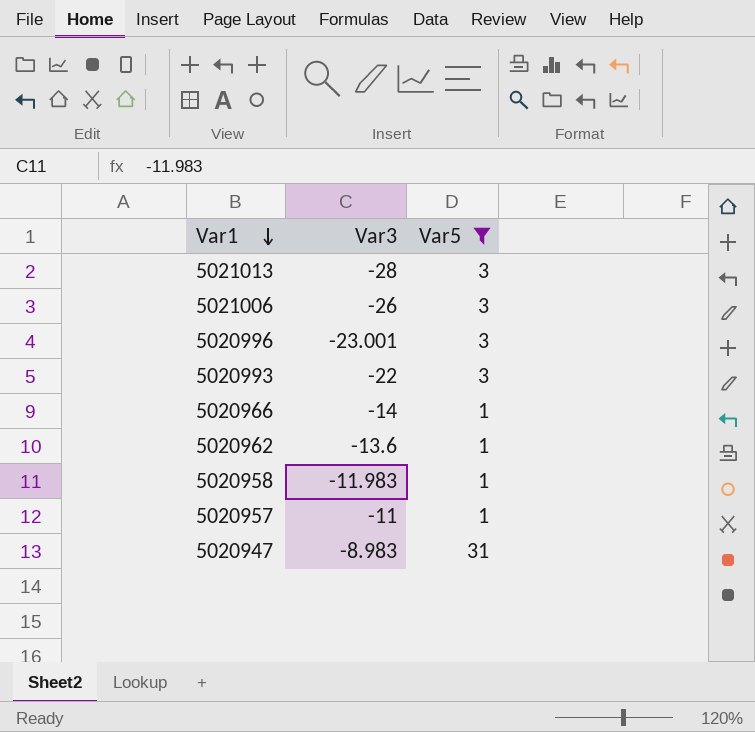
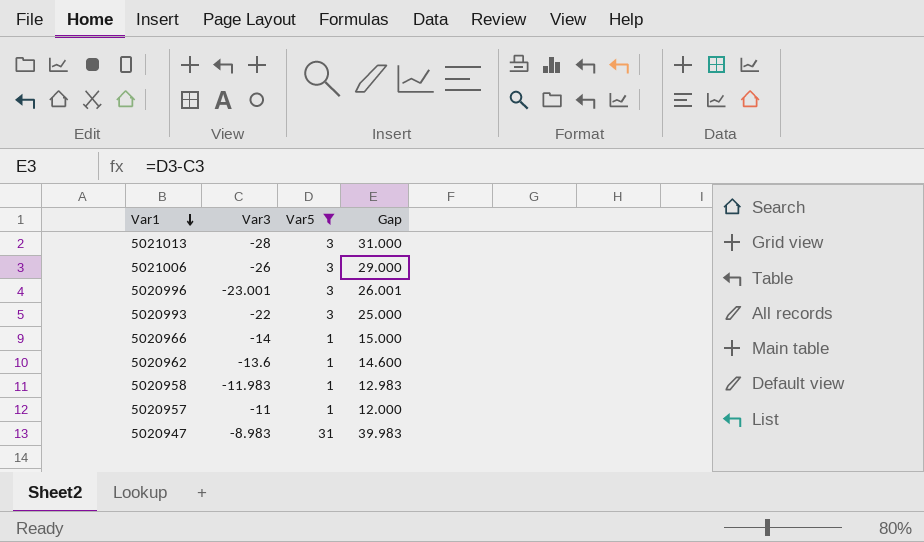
column Gap | formula: none -> [Var5] - [Var3]

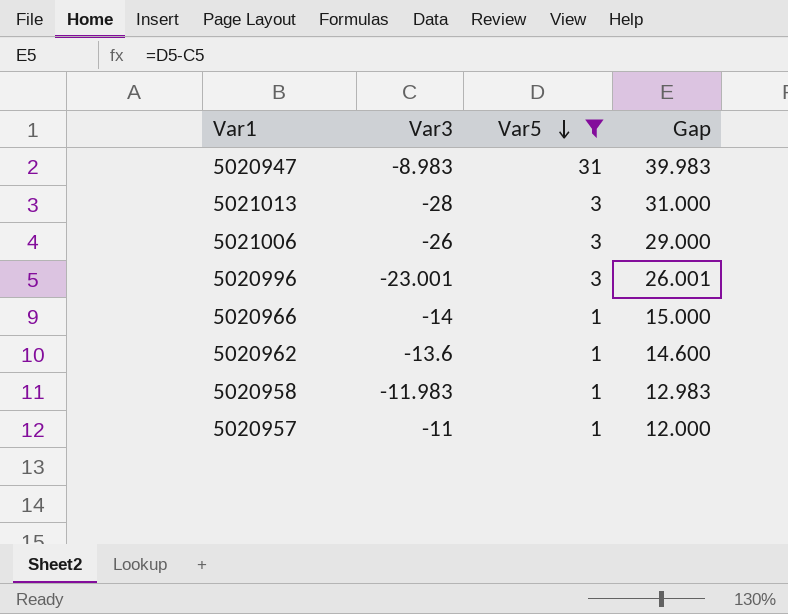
row order: Var1 descending -> Var5 descending
row 5020993: -22 | 3 | 25.000 -> none

